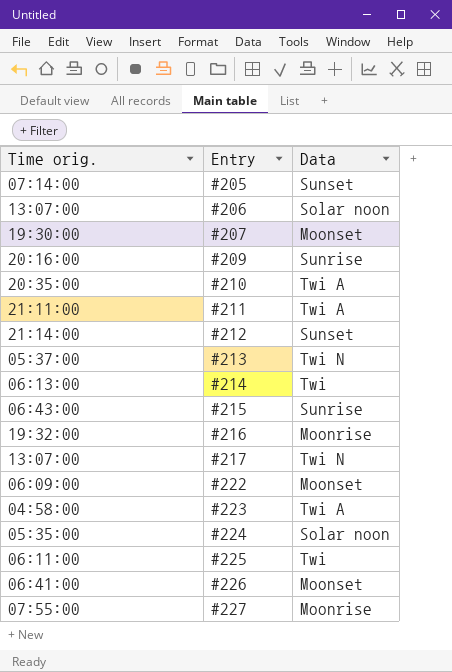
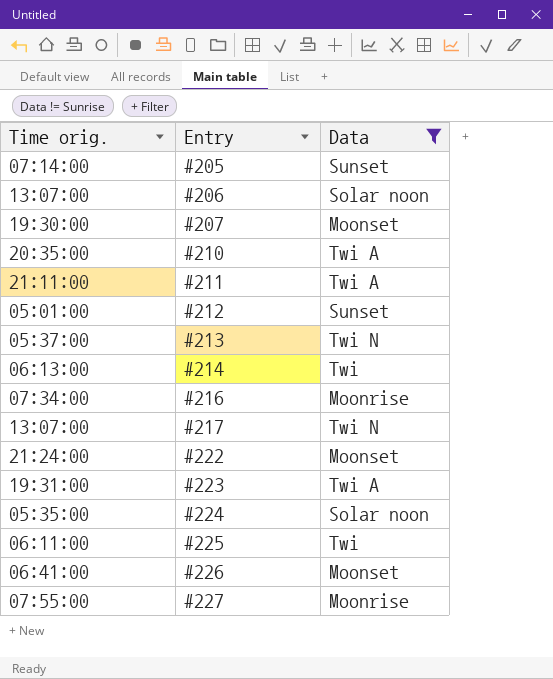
filter: none -> Data != Sunrise
#212 | Time orig.: 21:14:00 -> 05:01:00
#216 | Time orig.: 19:32:00 -> 07:34:00
#222 | Time orig.: 06:09:00 -> 21:24:00
#223 | Time orig.: 04:58:00 -> 19:31:00

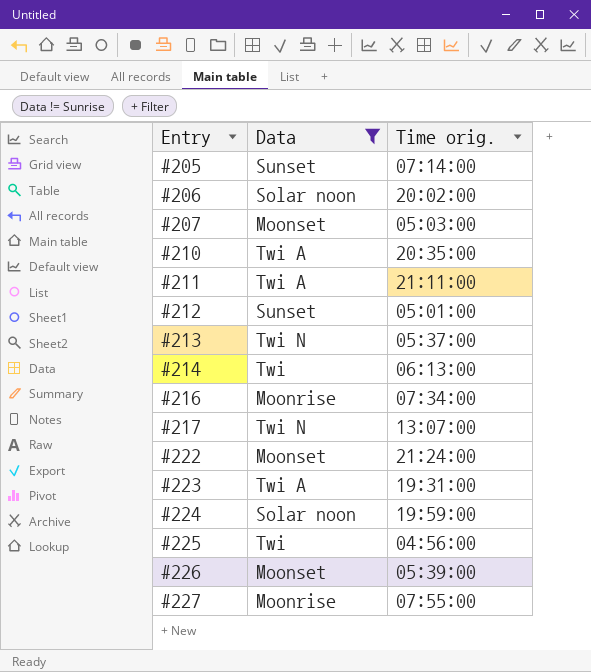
column Time orig. | position: 1 -> 3
#206 | Time orig.: 13:07:00 -> 20:02:00
#207 | Time orig.: 19:30:00 -> 05:03:00
#224 | Time orig.: 05:35:00 -> 19:59:00
#225 | Time orig.: 06:11:00 -> 04:56:00
#226 | Time orig.: 06:41:00 -> 05:39:00

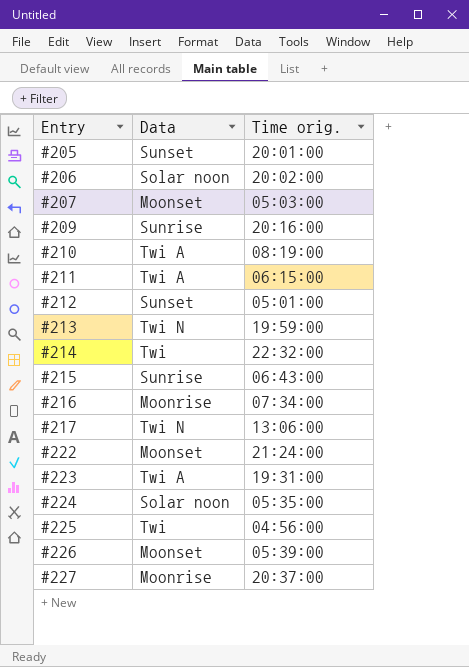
filter: Data != Sunrise -> none
#205 | Time orig.: 07:14:00 -> 20:01:00
#210 | Time orig.: 20:35:00 -> 08:19:00
#211 | Time orig.: 21:11:00 -> 06:15:00
#213 | Time orig.: 05:37:00 -> 19:59:00
#214 | Time orig.: 06:13:00 -> 22:32:00
#217 | Time orig.: 13:07:00 -> 13:06:00
#224 | Time orig.: 19:59:00 -> 05:35:00
#227 | Time orig.: 07:55:00 -> 20:37:00

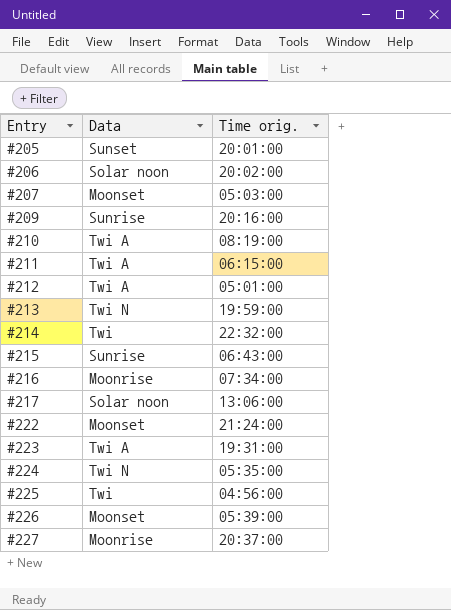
#212 | Data: Sunset -> Twi A
#217 | Data: Twi N -> Solar noon
#224 | Data: Solar noon -> Twi N

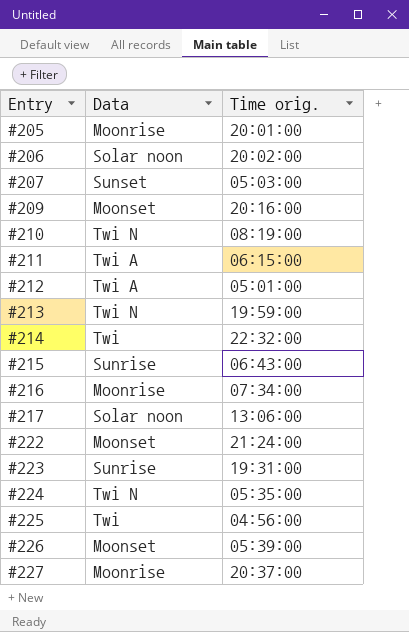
#205 | Data: Sunset -> Moonrise
#207 | Data: Moonset -> Sunset
#209 | Data: Sunrise -> Moonset
#210 | Data: Twi A -> Twi N
#223 | Data: Twi A -> Sunrise

